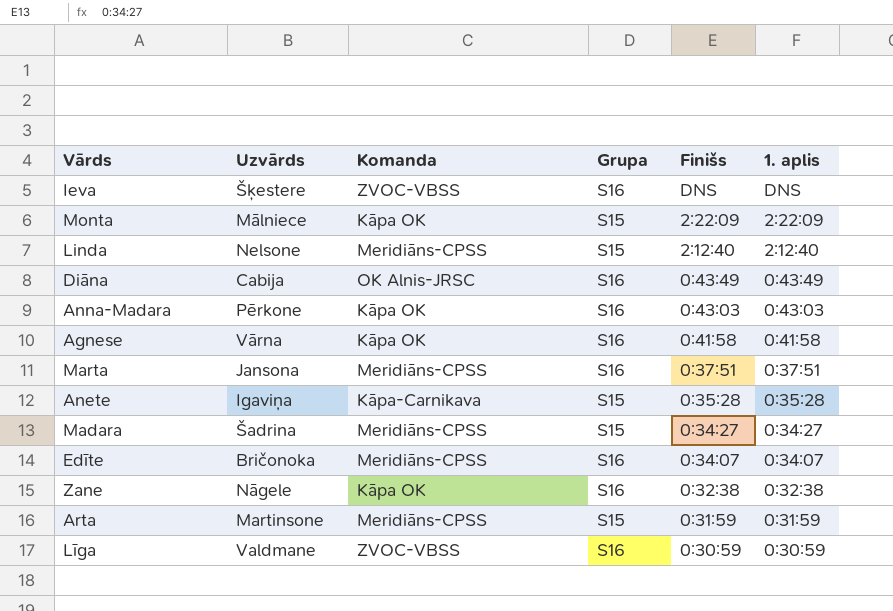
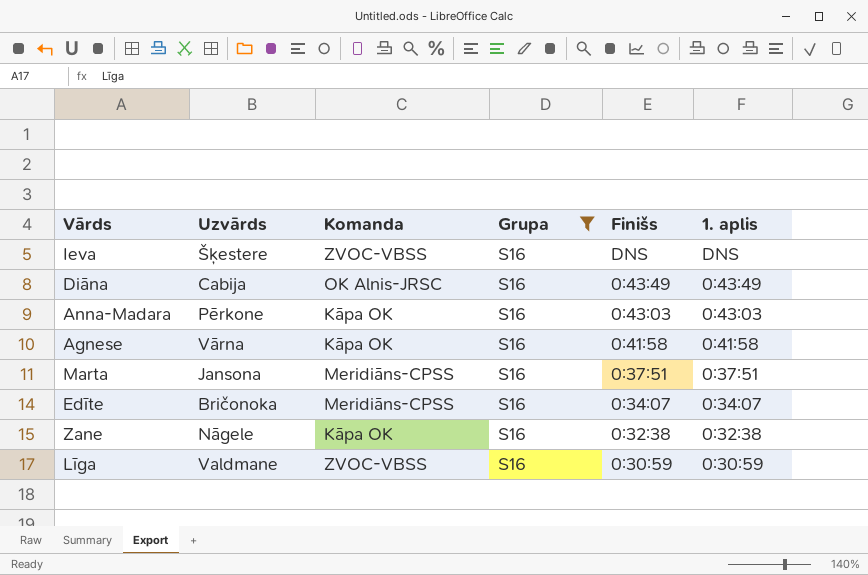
filter: none -> Grupa = S16

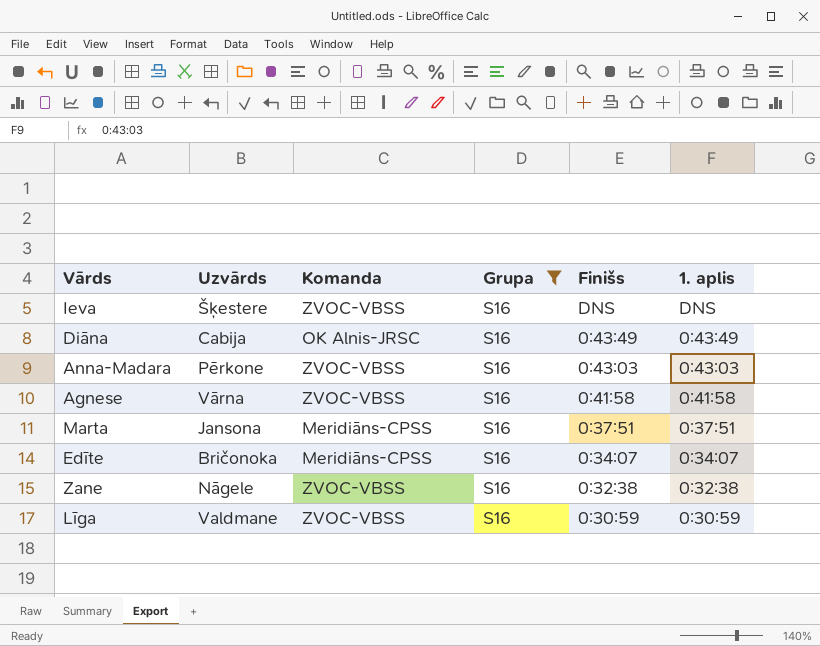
Anna-Madara | Komanda: Kāpa OK -> ZVOC-VBSS
Agnese | Komanda: Kāpa OK -> ZVOC-VBSS
Zane | Komanda: Kāpa OK -> ZVOC-VBSS

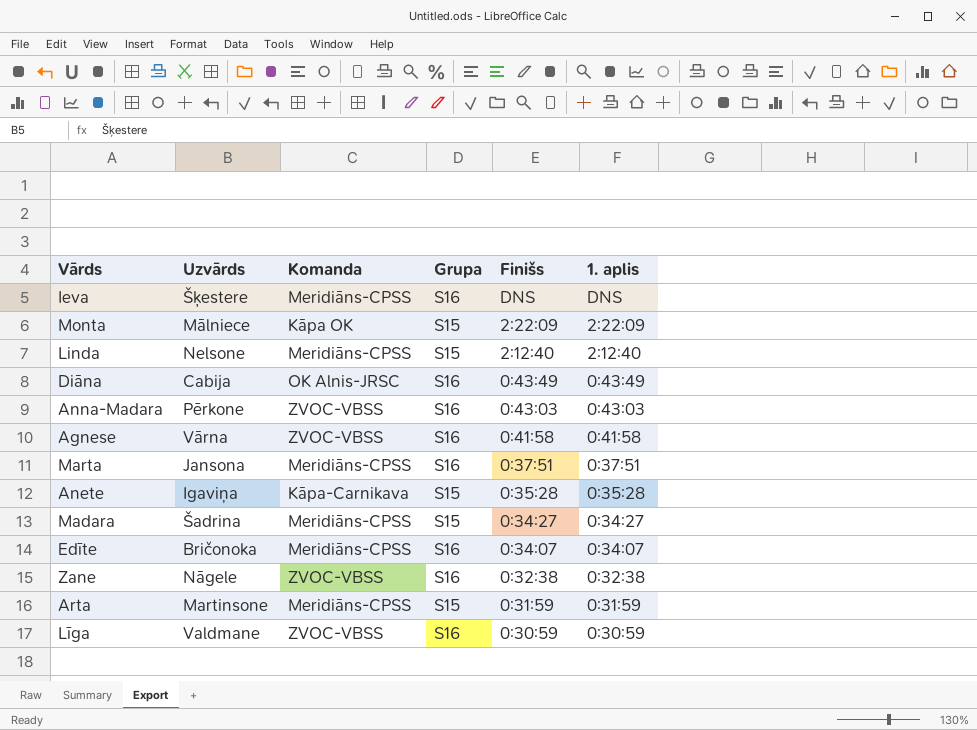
filter: Grupa = S16 -> none
Ieva | Komanda: ZVOC-VBSS -> Meridiāns-CPSS

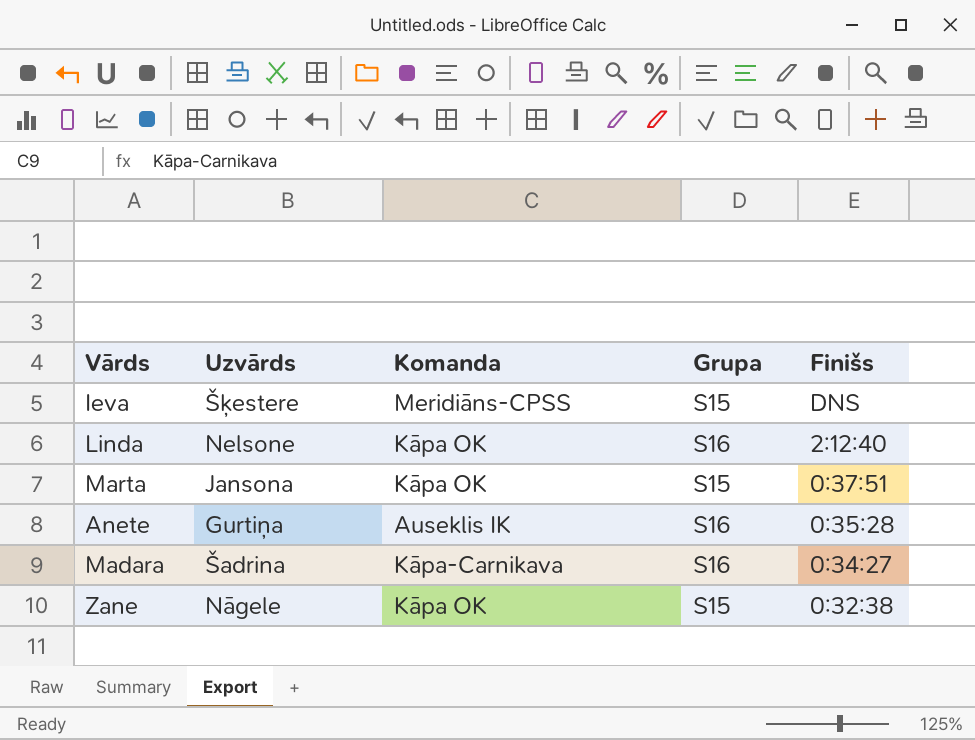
column 1. aplis | position: 6 -> none
row Monta: Mālniece | Kāpa OK | S15 | 2:22:09 | 2:22:09 -> none
row Diāna: Cabija | OK Alnis-JRSC | S16 | 0:43:49 | 0:43:49 -> none
row Anna-Madara: Pērkone | ZVOC-VBSS | S16 | 0:43:03 | 0:43:03 -> none
row Agnese: Vārna | ZVOC-VBSS | S16 | 0:41:58 | 0:41:58 -> none
row Edīte: Bričonoka | Meridiāns-CPSS | S16 | 0:34:07 | 0:34:07 -> none
row Arta: Martinsone | Meridiāns-CPSS | S15 | 0:31:59 | 0:31:59 -> none
row Līga: Valdmane | ZVOC-VBSS | S16 | 0:30:59 | 0:30:59 -> none
Ieva | Grupa: S16 -> S15
Linda | Komanda: Meridiāns-CPSS -> Kāpa OK
Linda | Grupa: S15 -> S16
Marta | Komanda: Meridiāns-CPSS -> Kāpa OK
Marta | Grupa: S16 -> S15
Anete | Uzvārds: Igaviņa -> Gurtiņa
Anete | Komanda: Kāpa-Carnikava -> Auseklis IK
Anete | Grupa: S15 -> S16
Madara | Komanda: Meridiāns-CPSS -> Kāpa-Carnikava
Madara | Grupa: S15 -> S16
Zane | Komanda: ZVOC-VBSS -> Kāpa OK
Zane | Grupa: S16 -> S15

